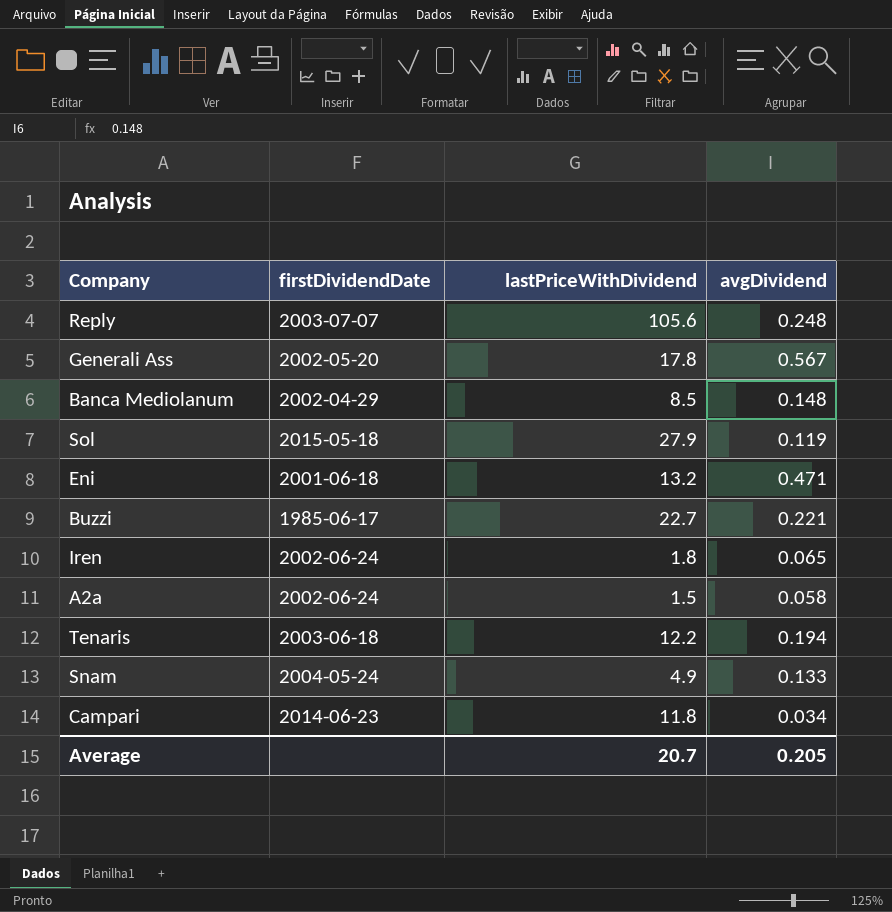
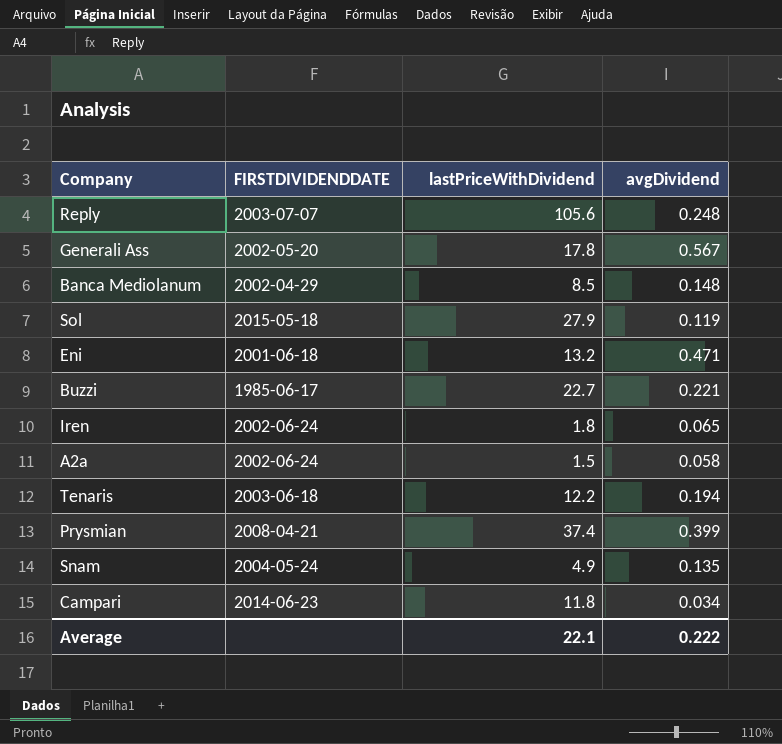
column name: firstDividendDate -> FIRSTDIVIDENDDATE
row Prysmian: none -> 2008-04-21 | 37.4 | 0.399
Snam | avgDividend: 0.133 -> 0.135
Average | lastPriceWithDividend: 20.7 -> 22.1
Average | avgDividend: 0.205 -> 0.222

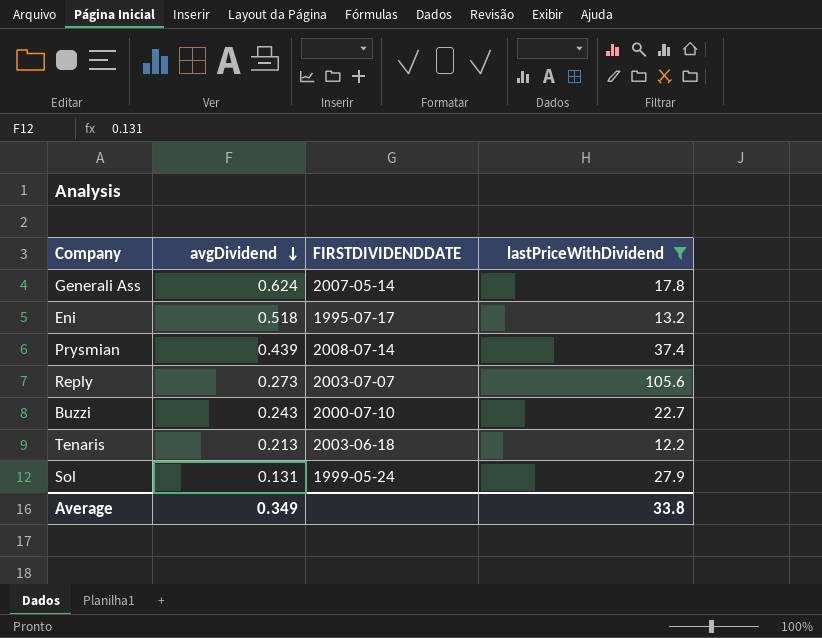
filter: none -> lastPriceWithDividend >= 12.2
row order: none -> avgDividend descending
column avgDividend | position: 4 -> 2
Generali Ass | avgDividend: 0.567 -> 0.624
Generali Ass | FIRSTDIVIDENDDATE: 2002-05-20 -> 2007-05-14
Eni | avgDividend: 0.471 -> 0.518
Eni | FIRSTDIVIDENDDATE: 2001-06-18 -> 1995-07-17
Prysmian | avgDividend: 0.399 -> 0.439
Prysmian | FIRSTDIVIDENDDATE: 2008-04-21 -> 2008-07-14
Reply | avgDividend: 0.248 -> 0.273
Buzzi | avgDividend: 0.221 -> 0.243
Buzzi | FIRSTDIVIDENDDATE: 1985-06-17 -> 2000-07-10
Tenaris | avgDividend: 0.194 -> 0.213
Sol | avgDividend: 0.119 -> 0.131
Sol | FIRSTDIVIDENDDATE: 2015-05-18 -> 1999-05-24
Average | avgDividend: 0.222 -> 0.349
Average | lastPriceWithDividend: 22.1 -> 33.8

